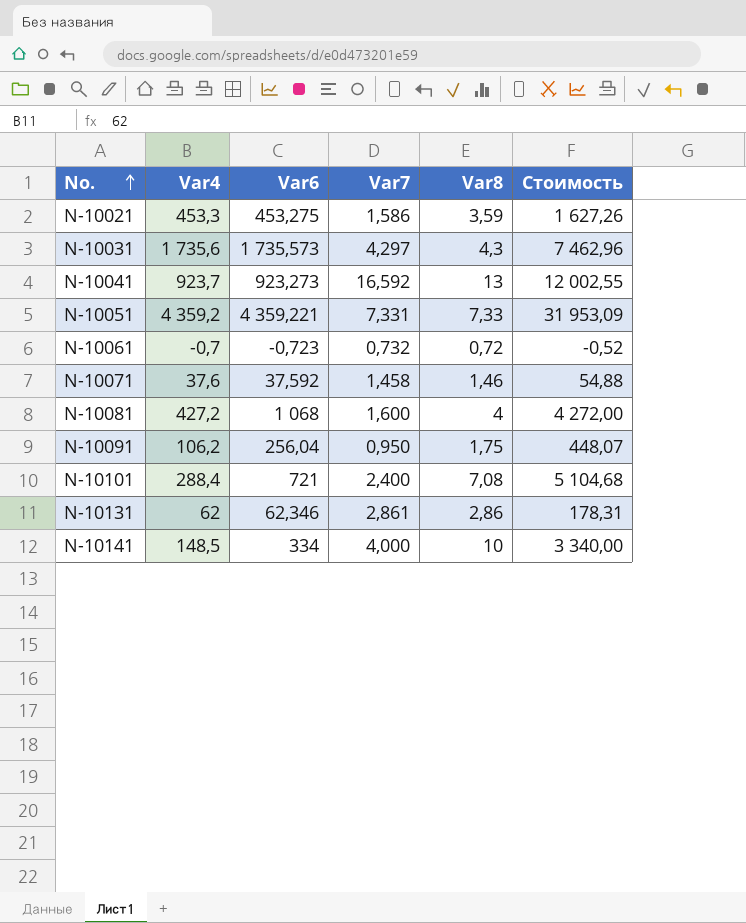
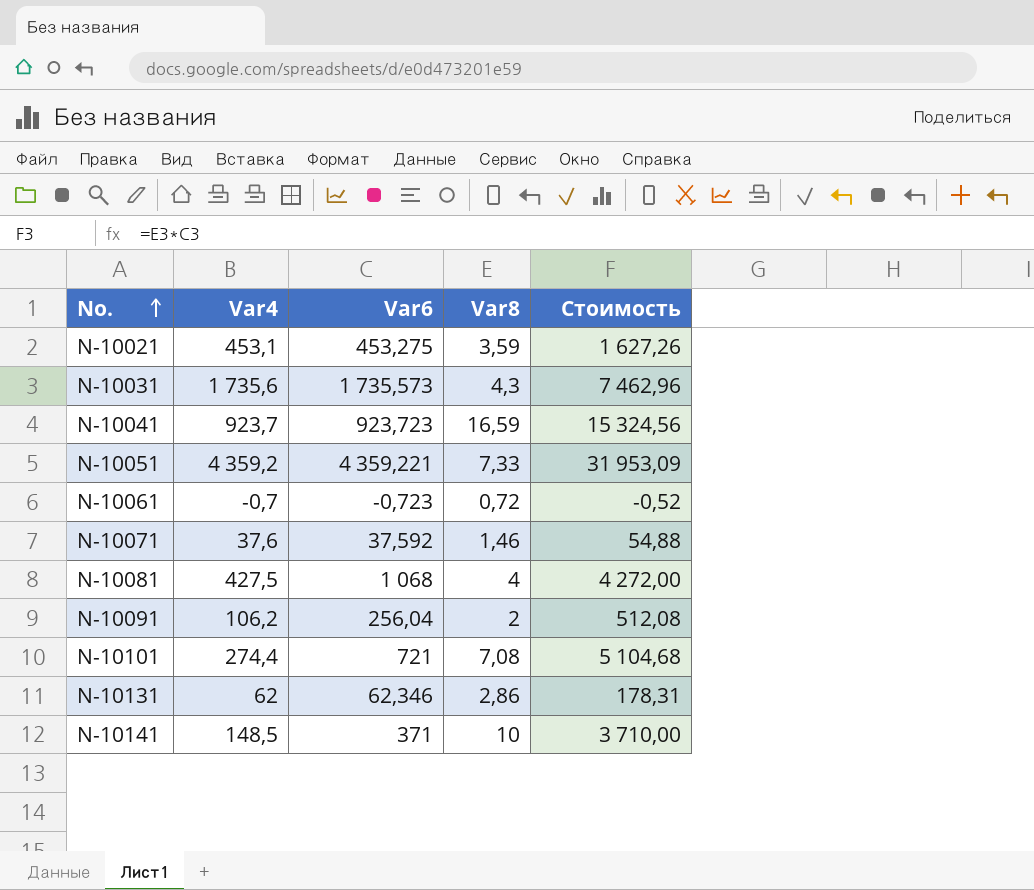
column Var7 | position: 4 -> none
N-10021 | Var4: 453,3 -> 453,1
N-10041 | Var6: 923,273 -> 923,723
N-10041 | Var8: 13 -> 16,59
N-10041 | Стоимость: 12 002,55 -> 15 324,56
N-10081 | Var4: 427,2 -> 427,5
N-10091 | Var8: 1,75 -> 2
N-10091 | Стоимость: 448,07 -> 512,08
N-10101 | Var4: 288,4 -> 274,4
N-10141 | Var6: 334 -> 371
N-10141 | Стоимость: 3 340,00 -> 3 710,00

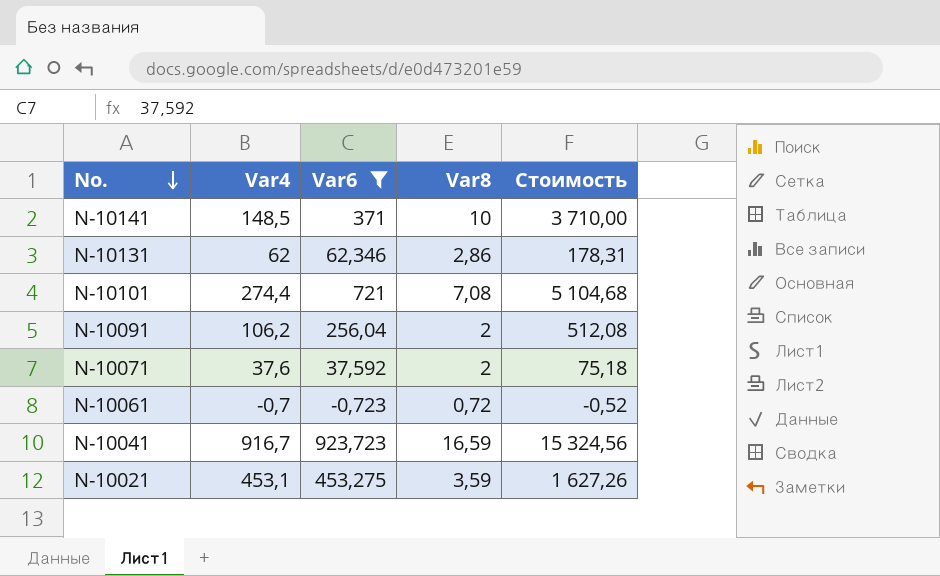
filter: none -> Var6 <= 923,723
row order: No. ascending -> No. descending
N-10071 | Var8: 1,46 -> 2
N-10071 | Стоимость: 54,88 -> 75,18
N-10041 | Var4: 923,7 -> 916,7

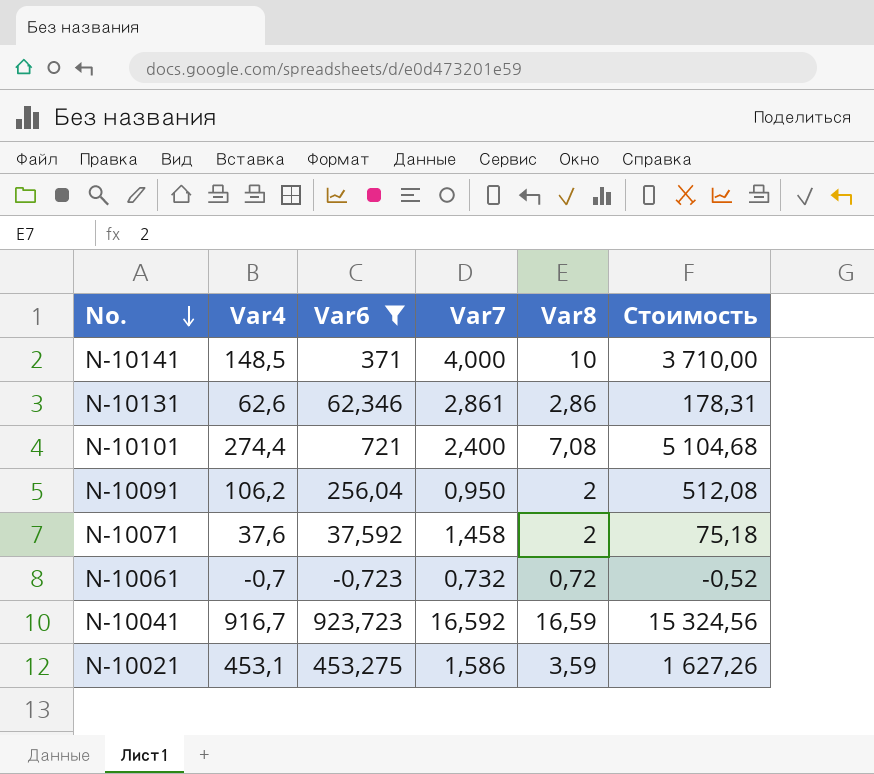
column Var7 | position: none -> 4
N-10131 | Var4: 62 -> 62,6

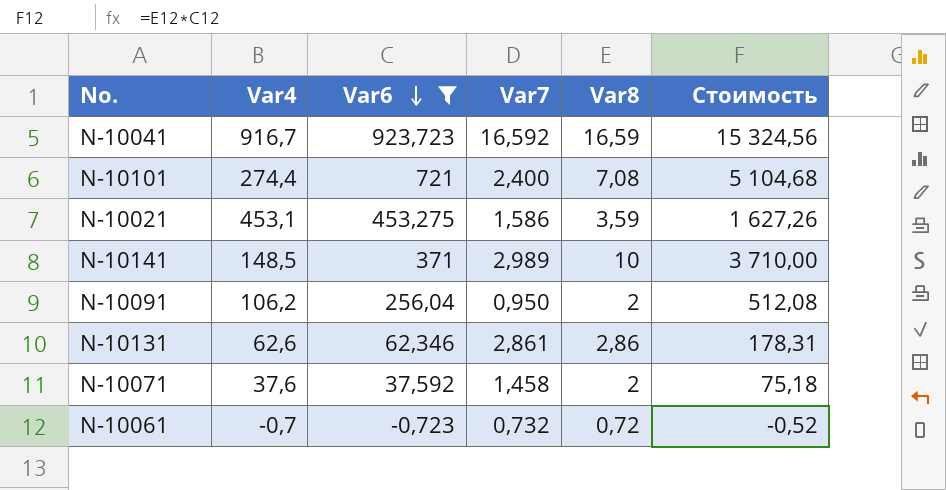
row order: No. descending -> Var6 descending
N-10141 | Var7: 4,000 -> 2,989

